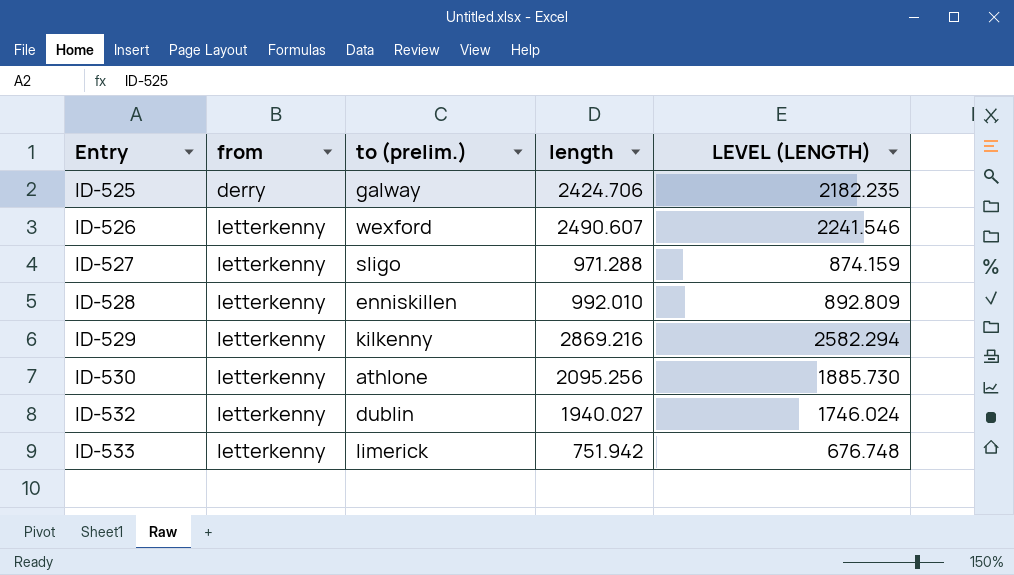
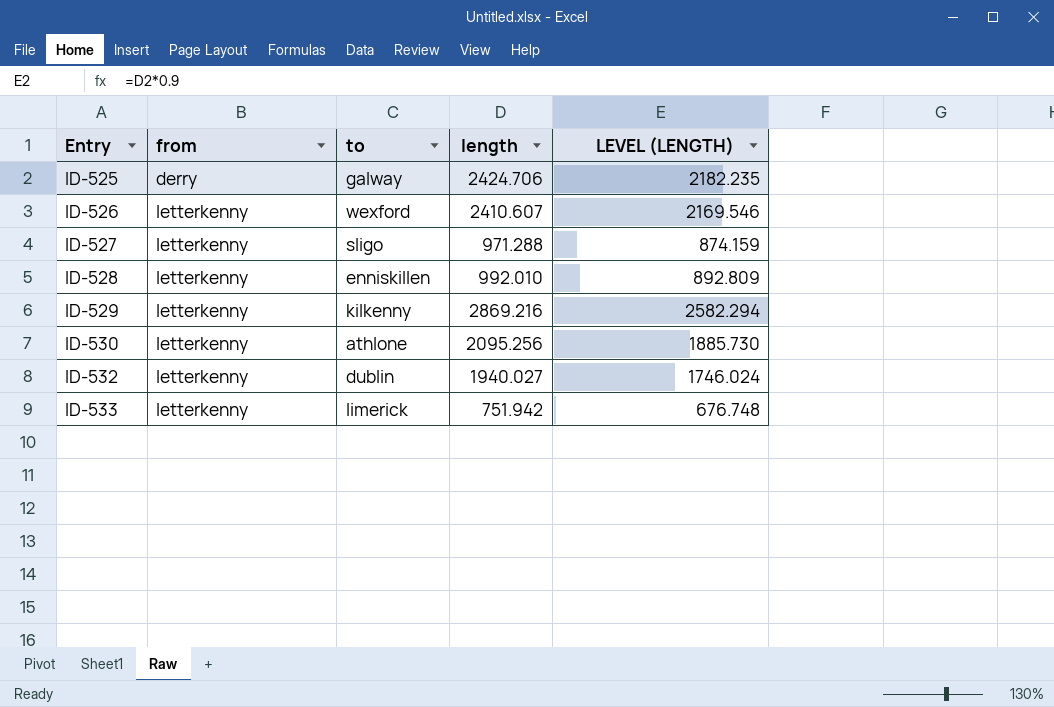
column name: to (prelim.) -> to
ID-526 | length: 2490.607 -> 2410.607
ID-526 | LEVEL (LENGTH): 2241.546 -> 2169.546

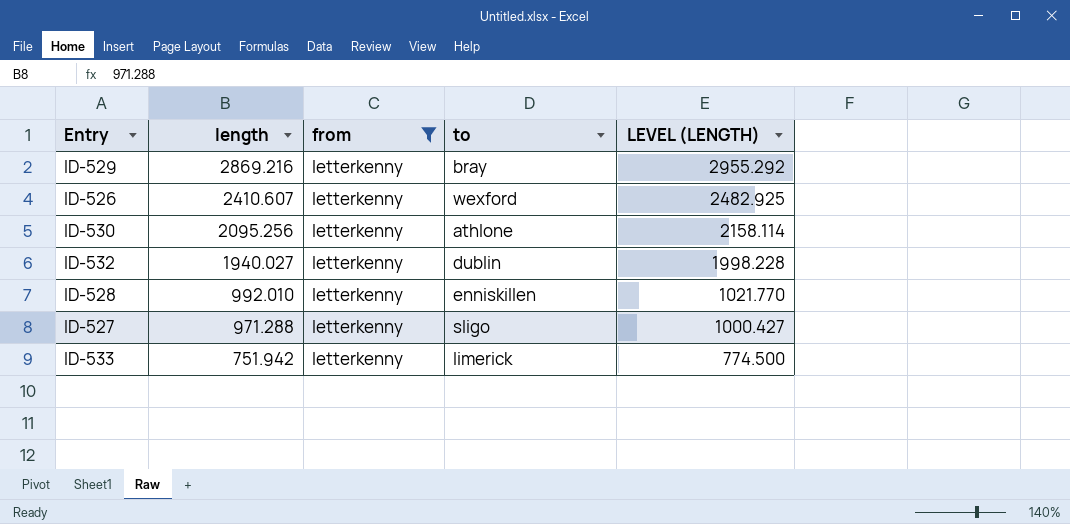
filter: none -> from = letterkenny
row order: Entry ascending -> length descending
column length | position: 4 -> 2
column LEVEL (LENGTH) | formula: [length] * 0.9 -> [length] * 1.03
ID-529 | to: kilkenny -> bray

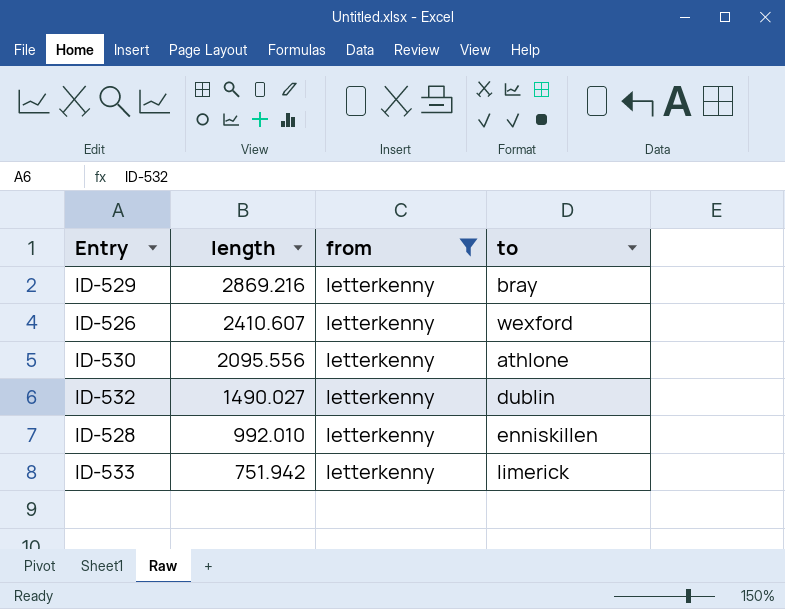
column LEVEL (LENGTH) | formula: [length] * 1.03 -> none
row ID-527: 971.288 | letterkenny | sligo | 1000.427 -> none
ID-530 | length: 2095.256 -> 2095.556
ID-532 | length: 1940.027 -> 1490.027

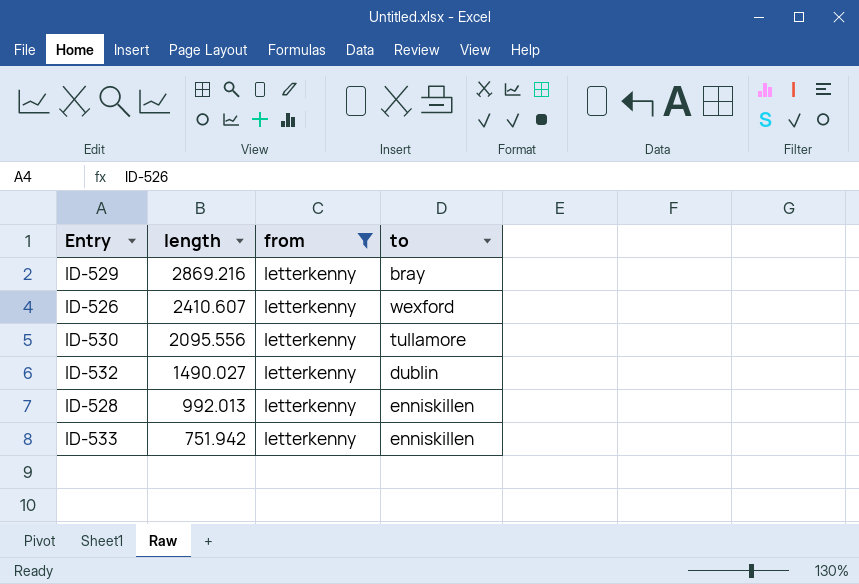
ID-530 | to: athlone -> tullamore
ID-528 | length: 992.010 -> 992.013
ID-533 | to: limerick -> enniskillen

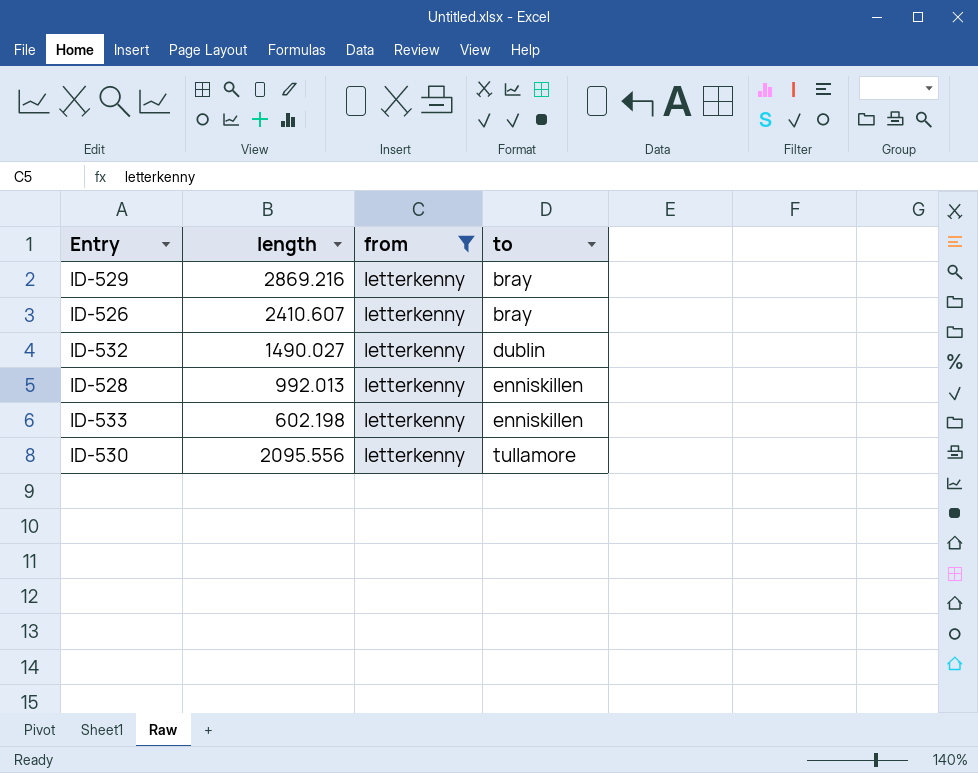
row order: length descending -> to ascending
ID-526 | to: wexford -> bray
ID-533 | length: 751.942 -> 602.198

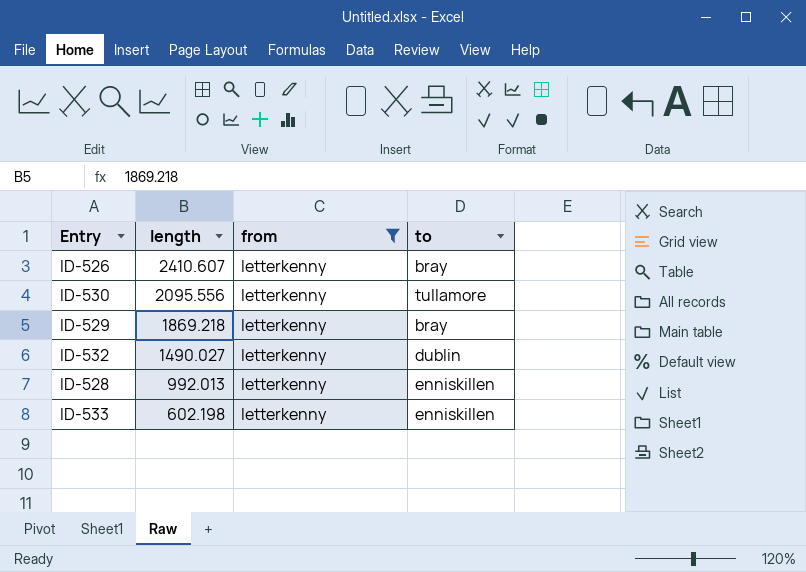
row order: to ascending -> length descending
ID-529 | length: 2869.216 -> 1869.218

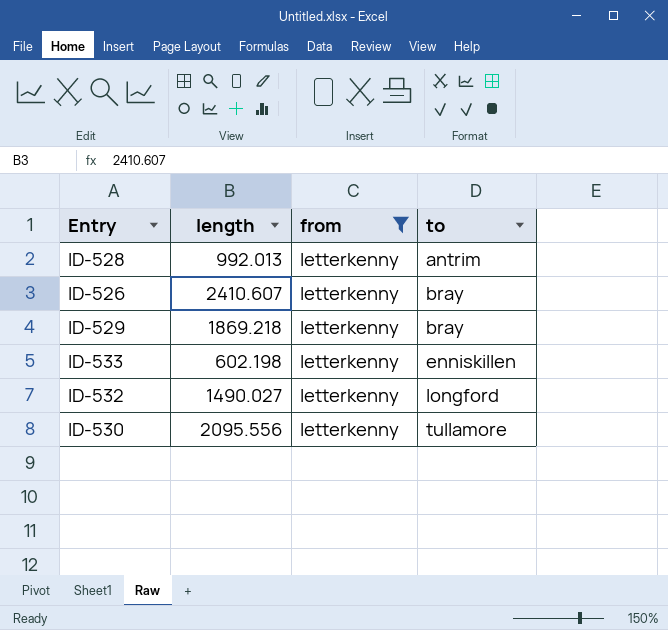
row order: length descending -> to ascending
ID-528 | to: enniskillen -> antrim
ID-532 | to: dublin -> longford

